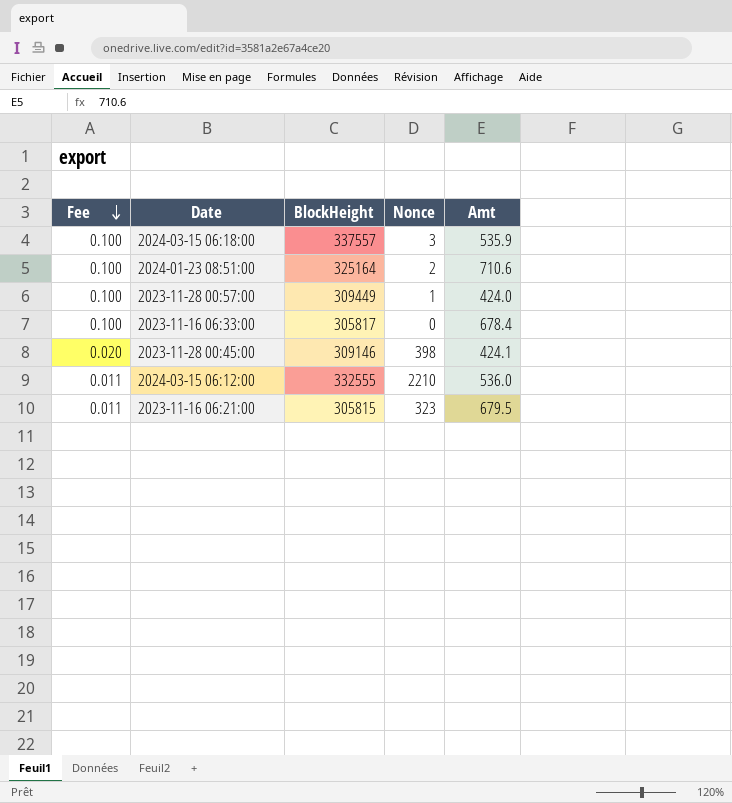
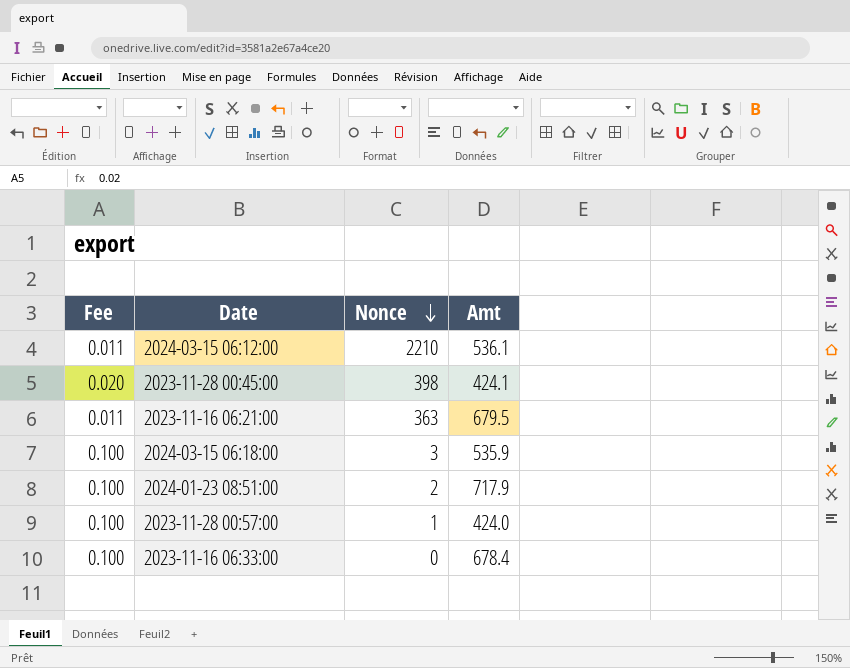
row order: Fee descending -> Nonce descending
column BlockHeight | position: 3 -> none
2024-03-15 06:12:00 | Amt: 536.0 -> 536.1
2023-11-16 06:21:00 | Nonce: 323 -> 363
2024-01-23 08:51:00 | Amt: 710.6 -> 717.9

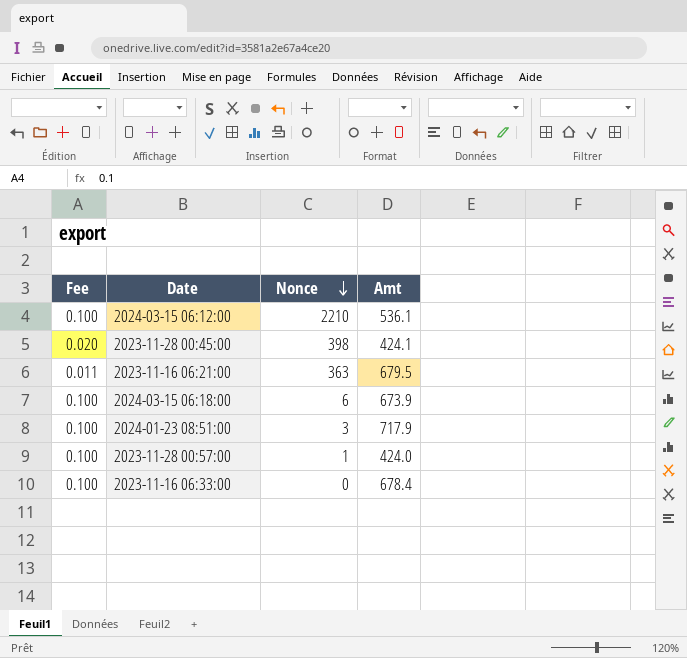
2024-03-15 06:12:00 | Fee: 0.011 -> 0.100
2024-03-15 06:18:00 | Nonce: 3 -> 6
2024-03-15 06:18:00 | Amt: 535.9 -> 673.9
2024-01-23 08:51:00 | Nonce: 2 -> 3

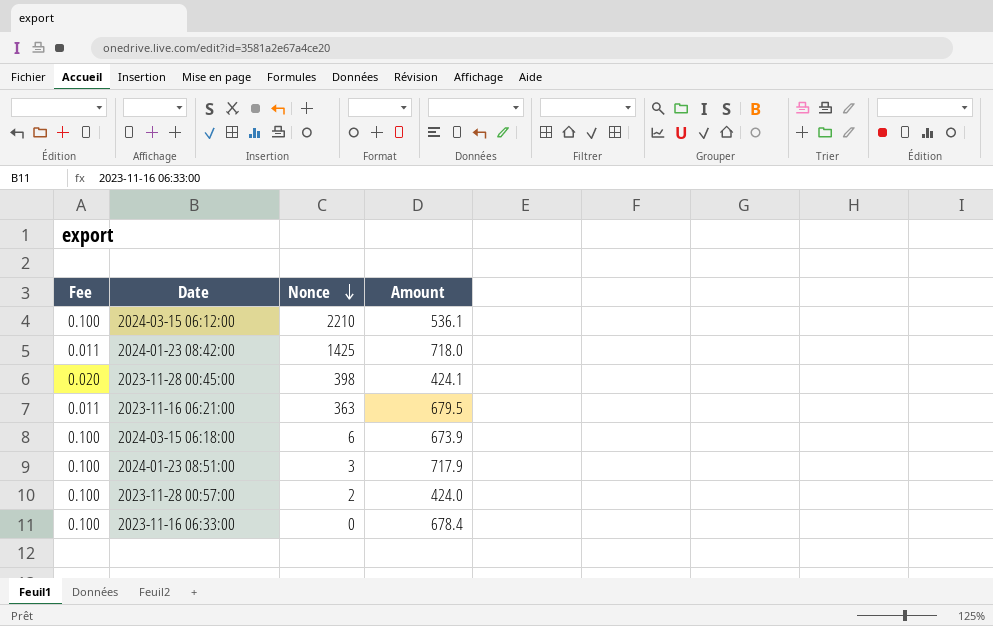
column name: Amt -> Amount
row 2024-01-23 08:42:00: none -> 0.011 | 1425 | 718.0
2023-11-28 00:57:00 | Nonce: 1 -> 2

